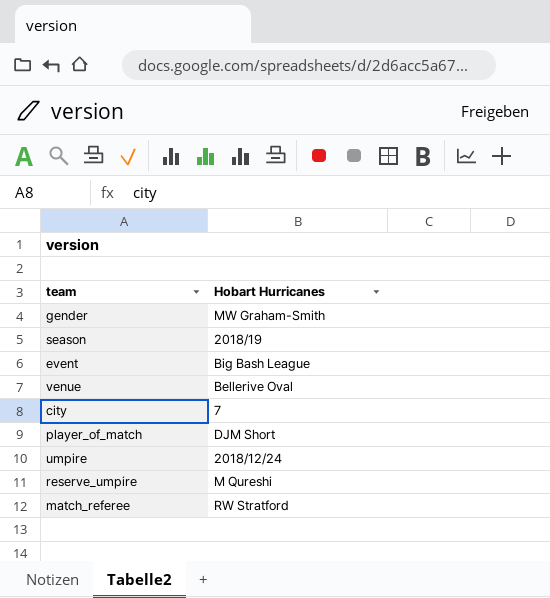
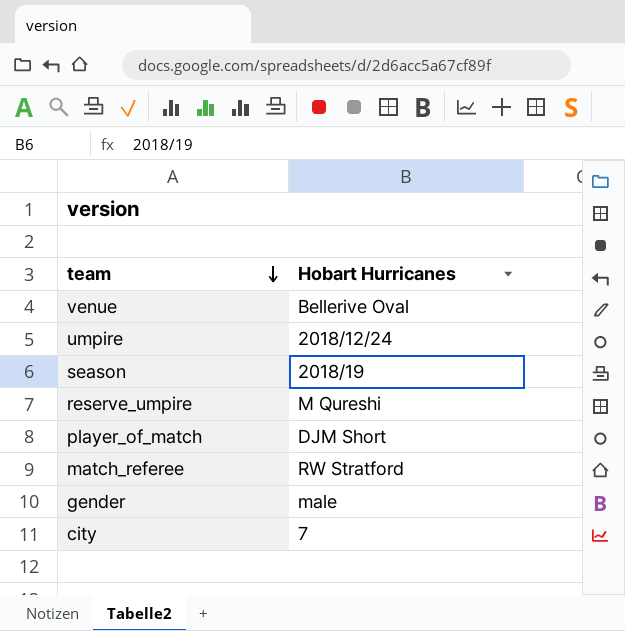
row order: none -> team descending
row event: Big Bash League -> none
gender | Hobart Hurricanes: MW Graham-Smith -> male

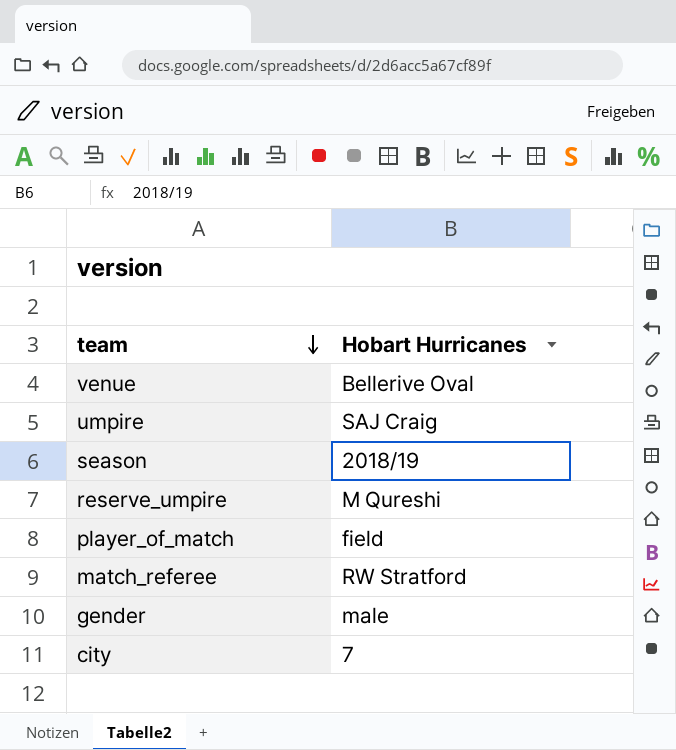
umpire | Hobart Hurricanes: 2018/12/24 -> SAJ Craig
player_of_match | Hobart Hurricanes: DJM Short -> field

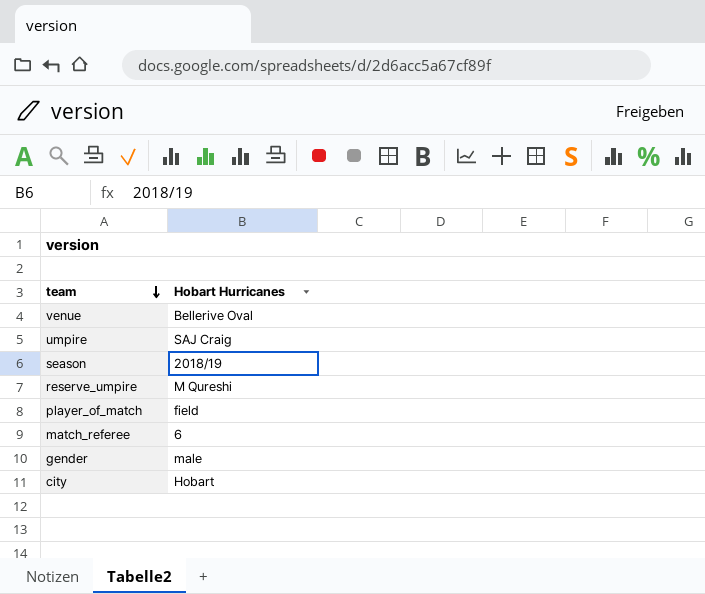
match_referee | Hobart Hurricanes: RW Stratford -> 6
city | Hobart Hurricanes: 7 -> Hobart

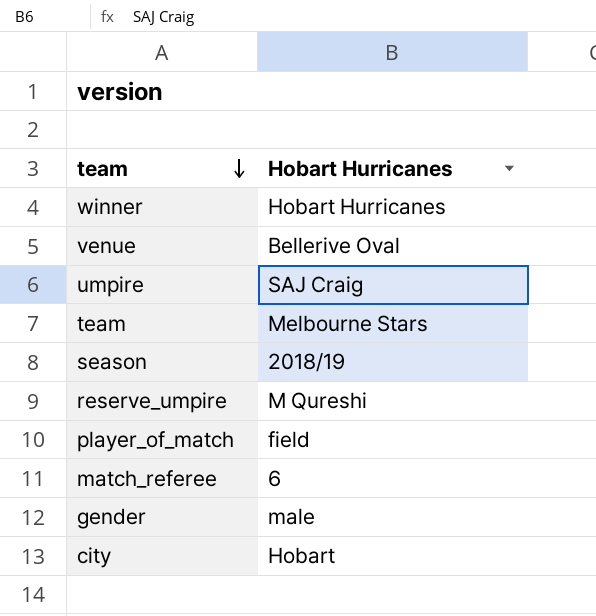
row winner: none -> Hobart Hurricanes
row team: none -> Melbourne Stars

